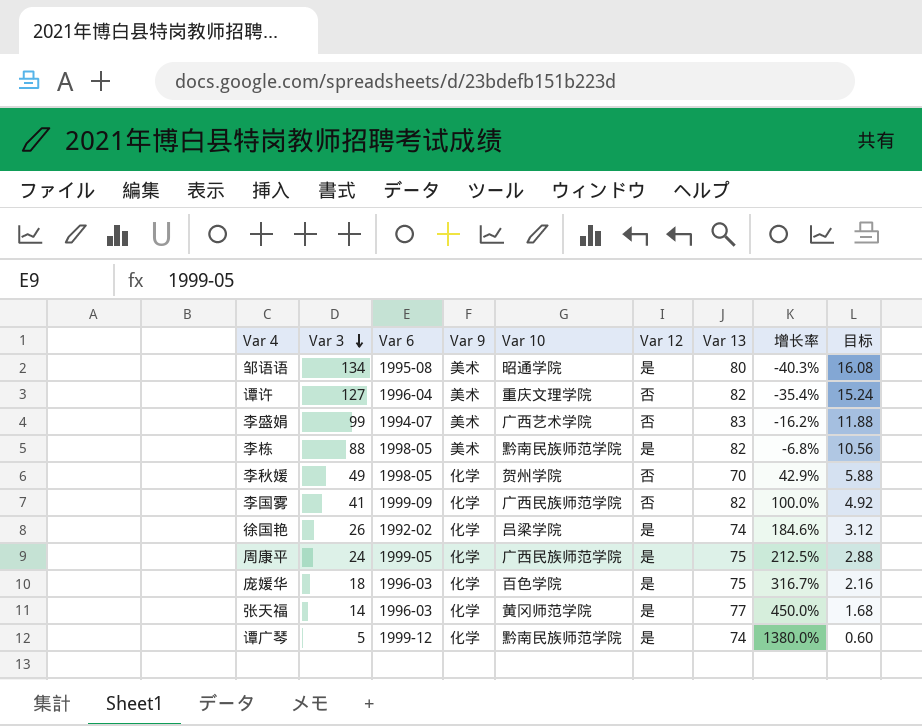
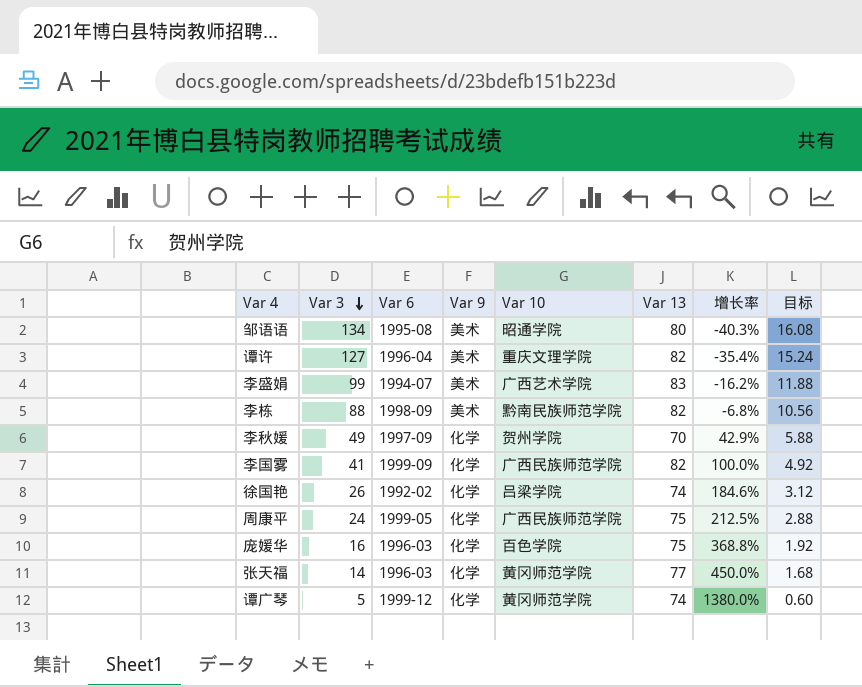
column Var 12 | position: 6 -> none
李栋 | Var 6: 1998-05 -> 1998-09
李秋媛 | Var 6: 1998-05 -> 1997-09
庞媛华 | Var 3: 18 -> 16
庞媛华 | 增长率: 316.7% -> 368.8%
庞媛华 | 目标: 2.16 -> 1.92
谭广琴 | Var 10: 黔南民族师范学院 -> 黄冈师范学院

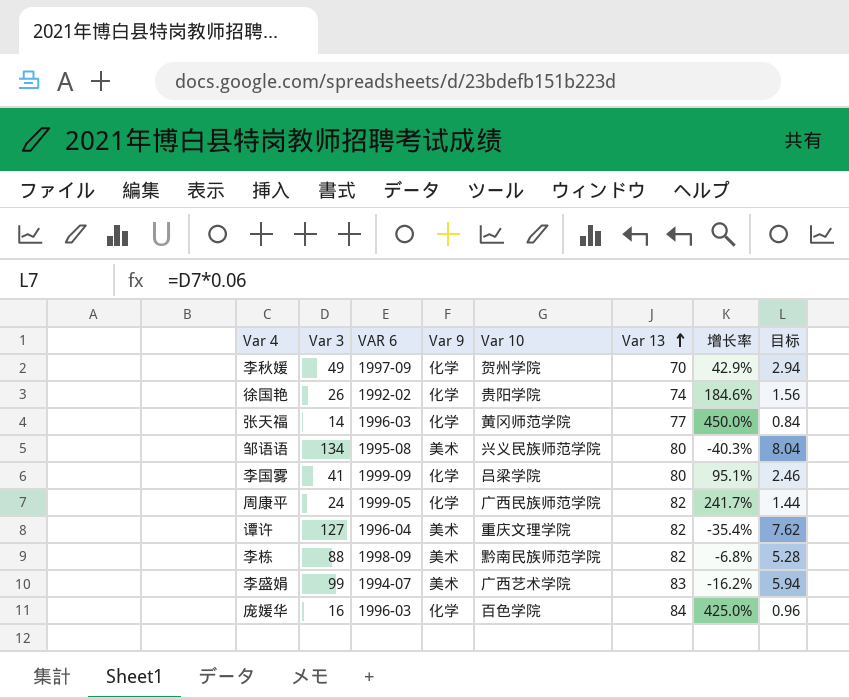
row order: Var 3 descending -> Var 13 ascending
column name: Var 6 -> VAR 6
column 目标 | formula: [Var 3] * 0.12 -> [Var 3] * 0.06
row 谭广琴: 5 | 1999-12 | 化学 | 黄冈师范学院 | 74 | 1380.0% | 0.60 -> none
徐国艳 | Var 10: 吕梁学院 -> 贵阳学院
邹语语 | Var 10: 昭通学院 -> 兴义民族师范学院
李国雾 | Var 10: 广西民族师范学院 -> 吕梁学院
李国雾 | Var 13: 82 -> 80
李国雾 | 增长率: 100.0% -> 95.1%
周康平 | Var 13: 75 -> 82
周康平 | 增长率: 212.5% -> 241.7%
庞媛华 | Var 13: 75 -> 84
庞媛华 | 增长率: 368.8% -> 425.0%

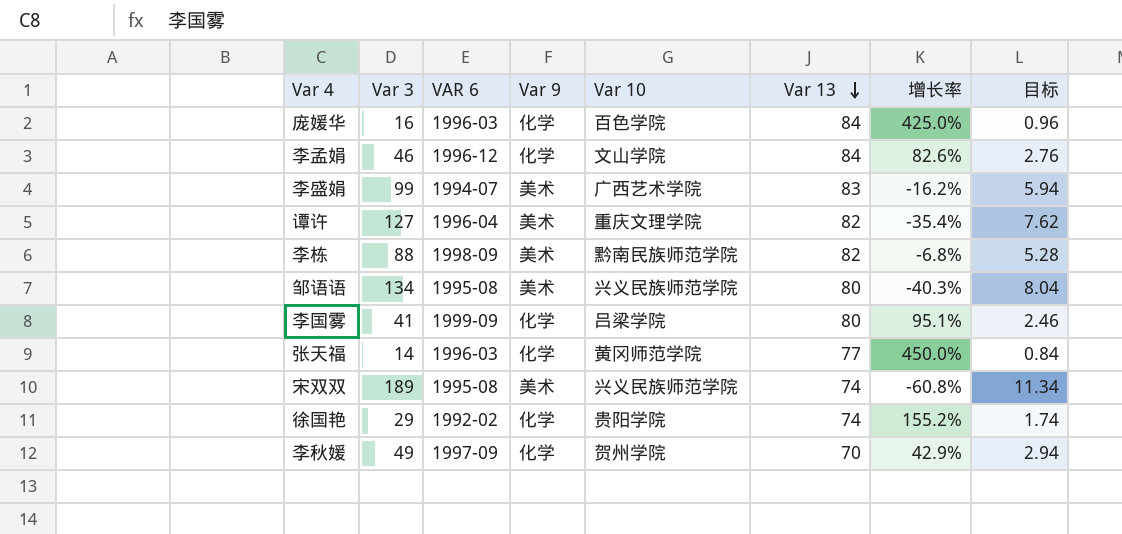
row order: Var 13 ascending -> Var 13 descending
row 周康平: 24 | 1999-05 | 化学 | 广西民族师范学院 | 82 | 241.7% | 1.44 -> none
row 李孟娟: none -> 46 | 1996-12 | 化学 | 文山学院 | 84 | 82.6% | 2.76
row 宋双双: none -> 189 | 1995-08 | 美术 | 兴义民族师范学院 | 74 | -60.8% | 11.34
徐国艳 | Var 3: 26 -> 29
徐国艳 | 增长率: 184.6% -> 155.2%
徐国艳 | 目标: 1.56 -> 1.74

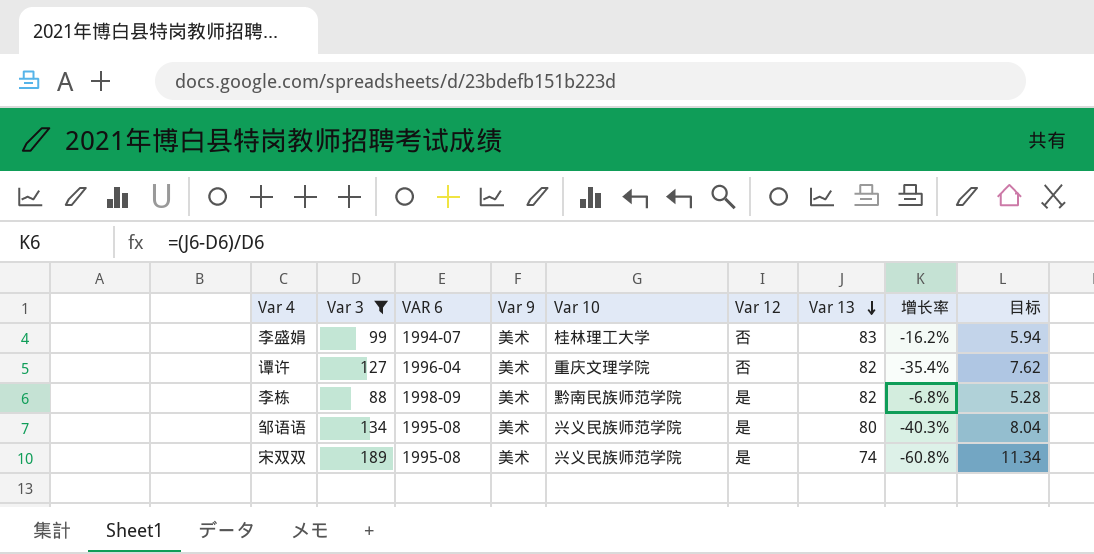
filter: none -> Var 3 >= 88
column Var 12 | position: none -> 6
李盛娟 | Var 10: 广西艺术学院 -> 桂林理工大学

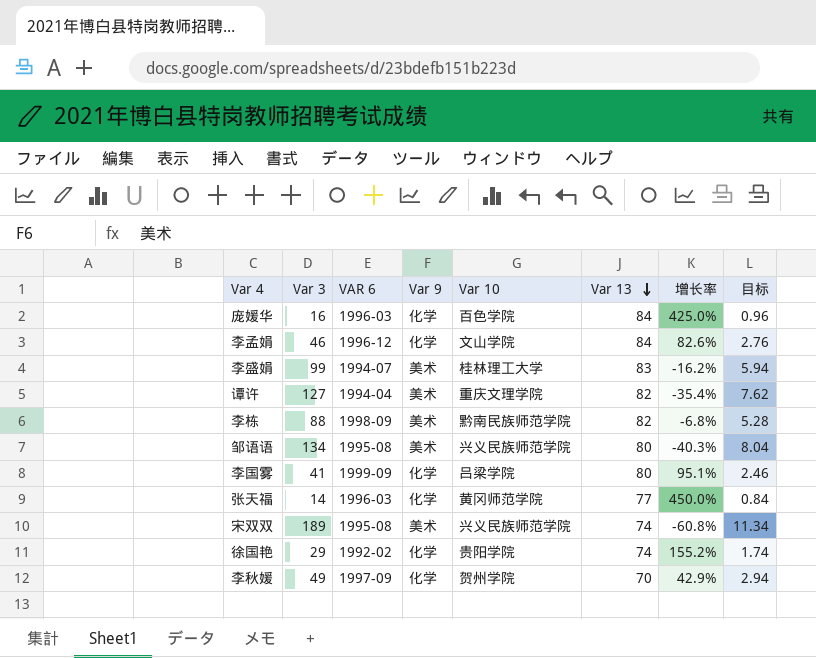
filter: Var 3 >= 88 -> none
column Var 12 | position: 6 -> none
谭许 | VAR 6: 1996-04 -> 1994-04

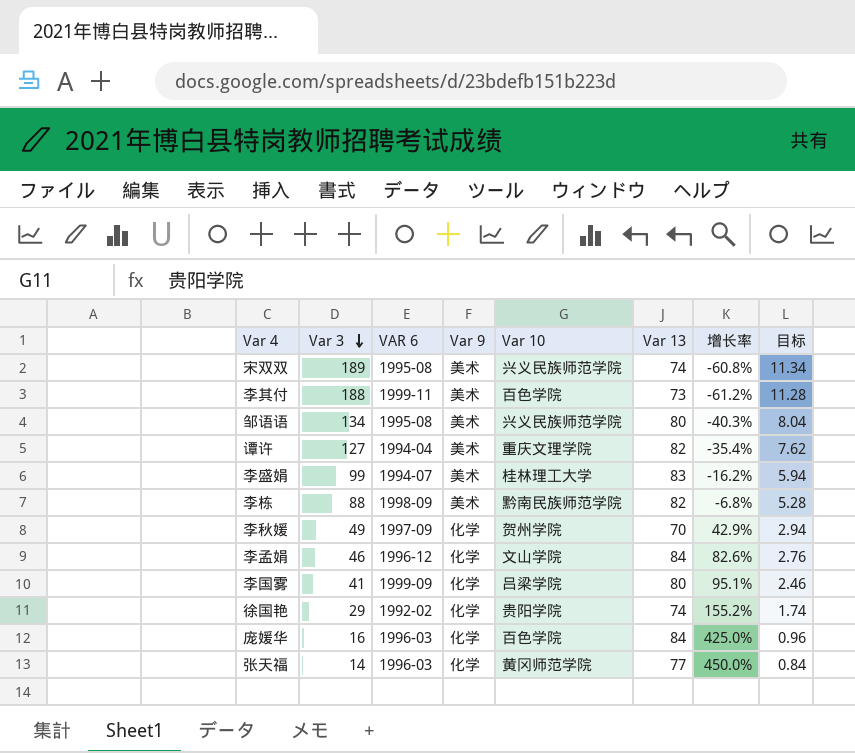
row order: Var 13 descending -> Var 3 descending
row 李其付: none -> 188 | 1999-11 | 美术 | 百色学院 | 73 | -61.2% | 11.28

